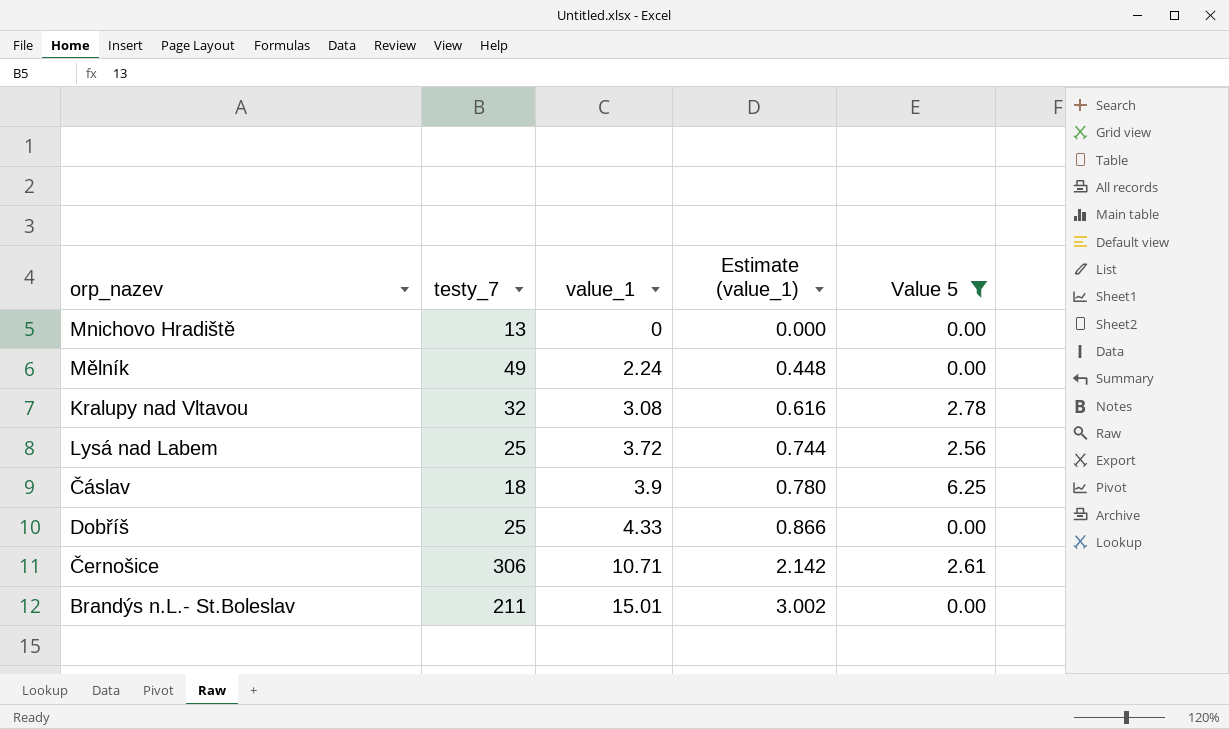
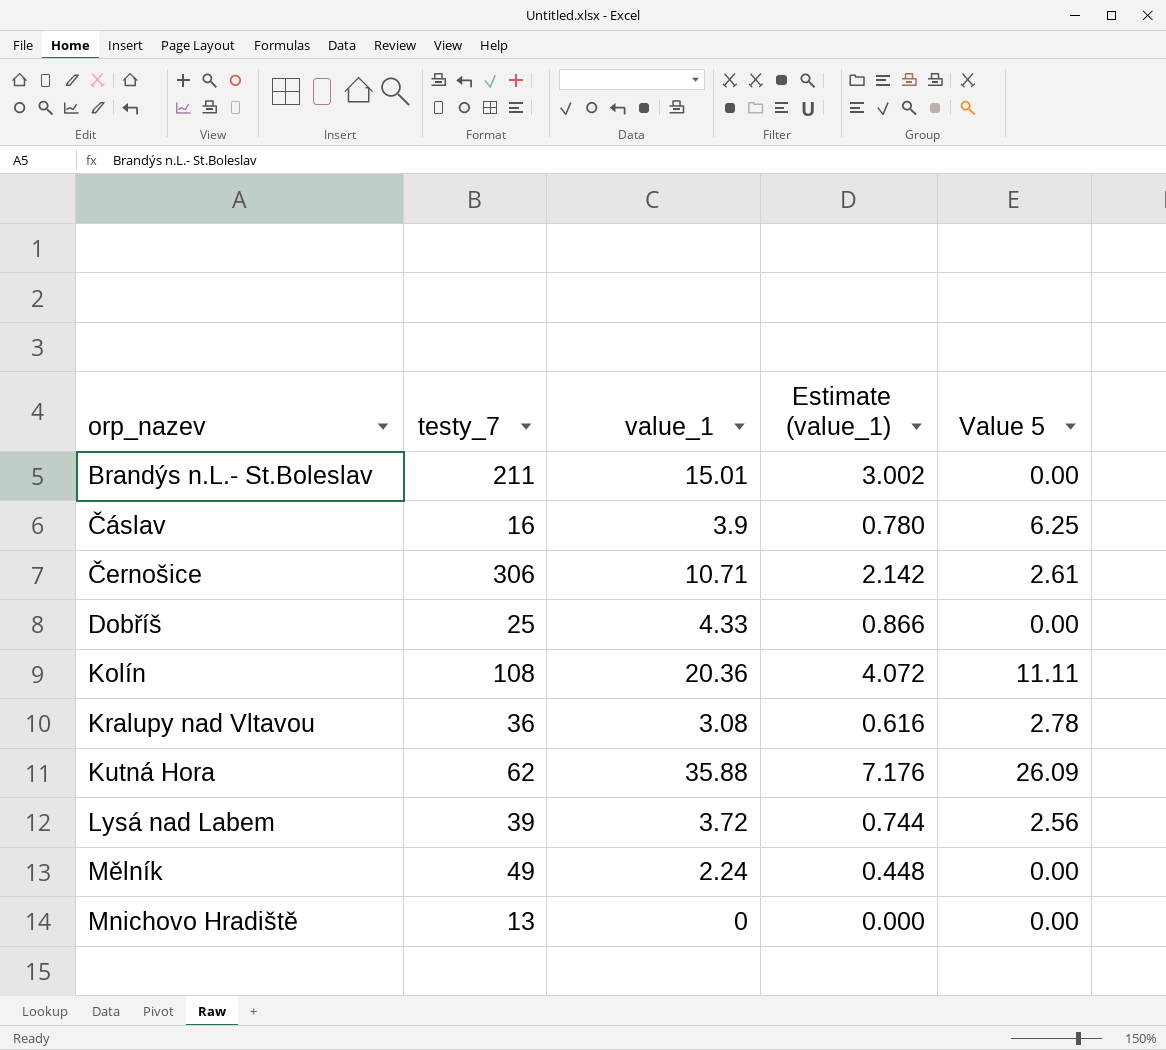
filter: Value 5 <= 6.25 -> none
row order: value_1 ascending -> orp_nazev ascending
Čáslav | testy_7: 18 -> 16
Kralupy nad Vltavou | testy_7: 32 -> 36
Lysá nad Labem | testy_7: 25 -> 39

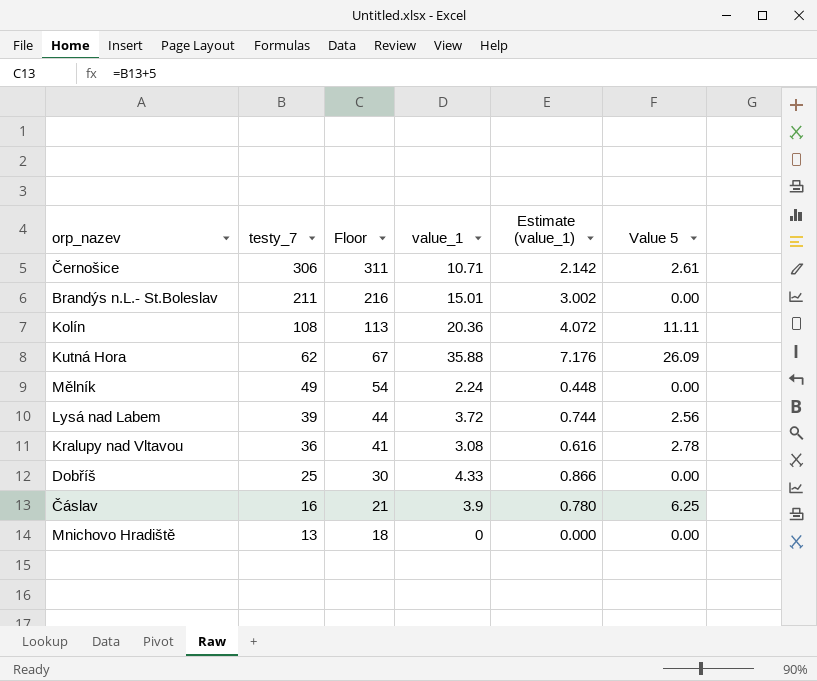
row order: orp_nazev ascending -> testy_7 descending
column Floor | formula: none -> [testy_7] + 5

